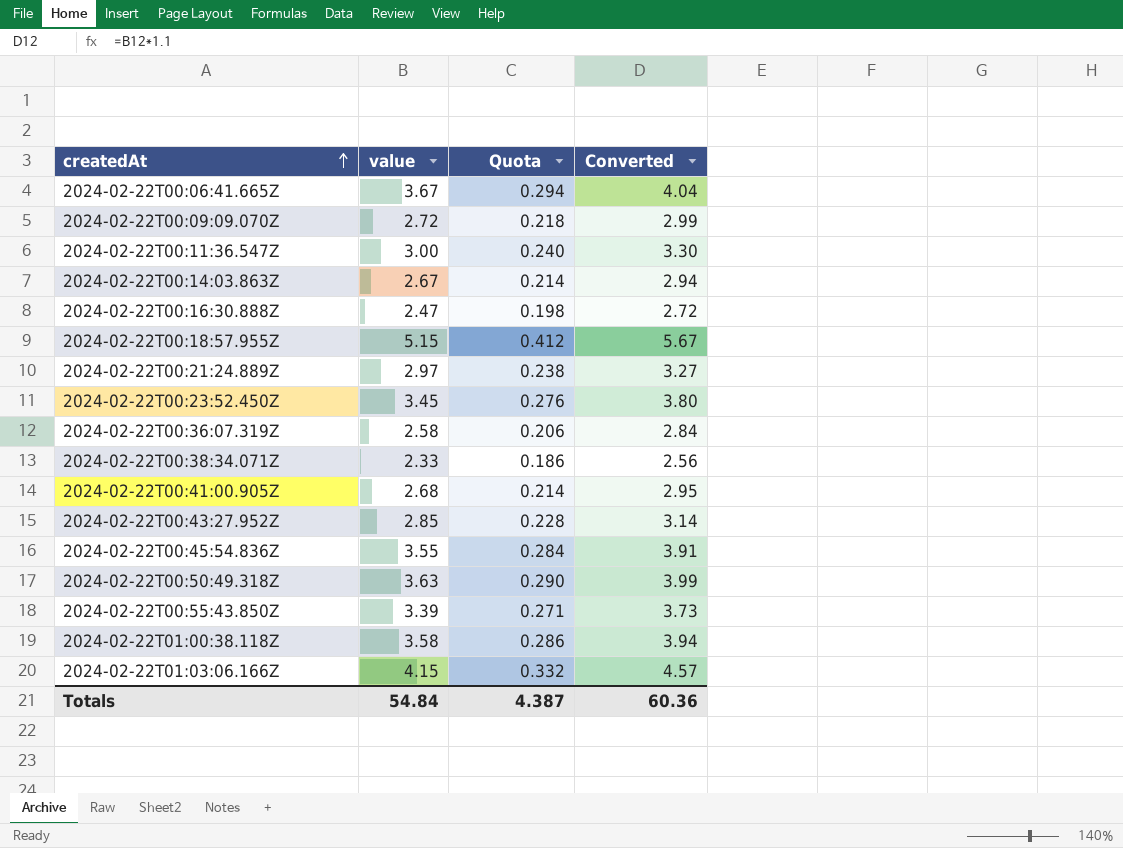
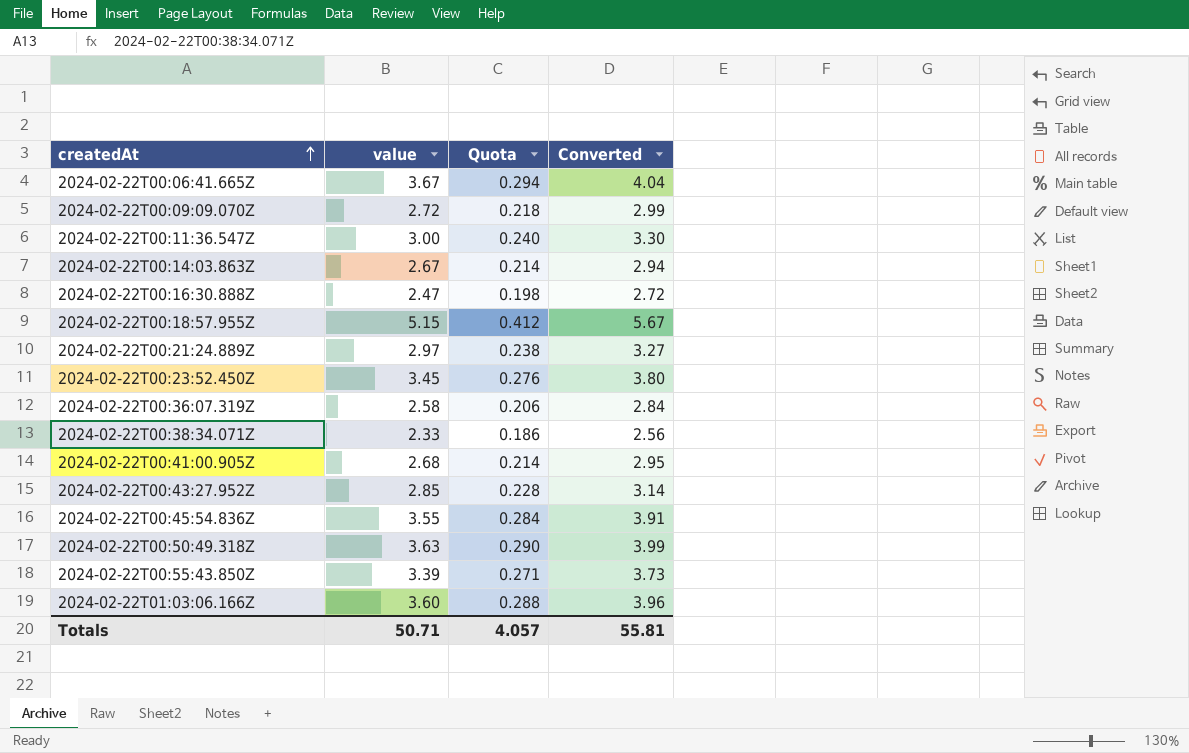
row 2024-02-22T01:00:38.118Z: 3.58 | 0.286 | 3.94 -> none
2024-02-22T01:03:06.166Z | value: 4.15 -> 3.60
2024-02-22T01:03:06.166Z | Quota: 0.332 -> 0.288
2024-02-22T01:03:06.166Z | Converted: 4.57 -> 3.96
Totals | value: 54.84 -> 50.71
Totals | Quota: 4.387 -> 4.057
Totals | Converted: 60.36 -> 55.81

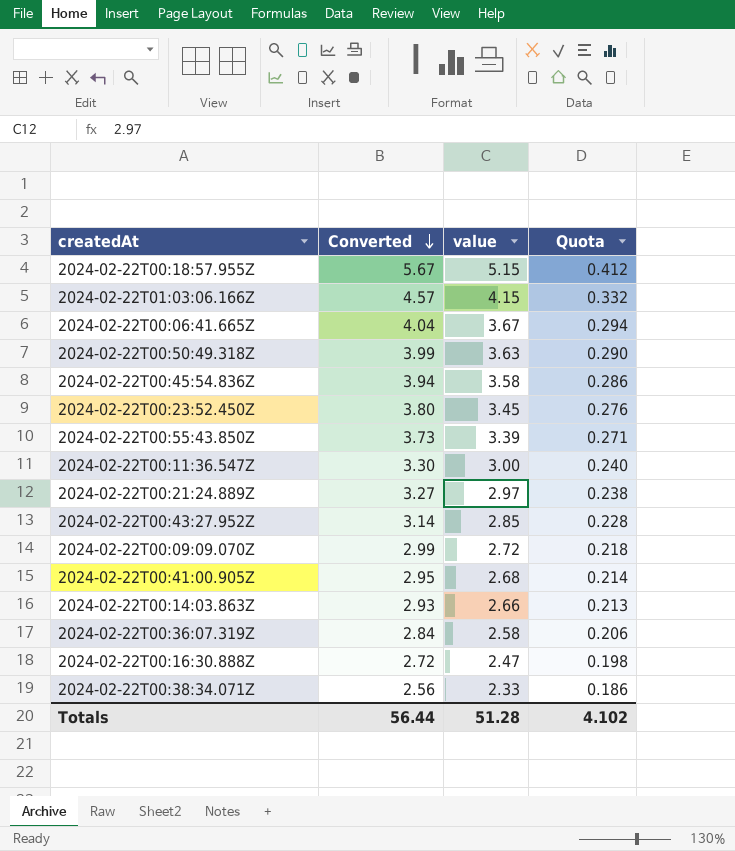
row order: createdAt ascending -> Converted descending
column Converted | position: 4 -> 2
2024-02-22T01:03:06.166Z | Converted: 3.96 -> 4.57
2024-02-22T01:03:06.166Z | value: 3.60 -> 4.15
2024-02-22T01:03:06.166Z | Quota: 0.288 -> 0.332
2024-02-22T00:45:54.836Z | Converted: 3.91 -> 3.94
2024-02-22T00:45:54.836Z | value: 3.55 -> 3.58
2024-02-22T00:45:54.836Z | Quota: 0.284 -> 0.286
2024-02-22T00:14:03.863Z | Converted: 2.94 -> 2.93
2024-02-22T00:14:03.863Z | value: 2.67 -> 2.66
2024-02-22T00:14:03.863Z | Quota: 0.214 -> 0.213
Totals | Converted: 55.81 -> 56.44
Totals | value: 50.71 -> 51.28
Totals | Quota: 4.057 -> 4.102

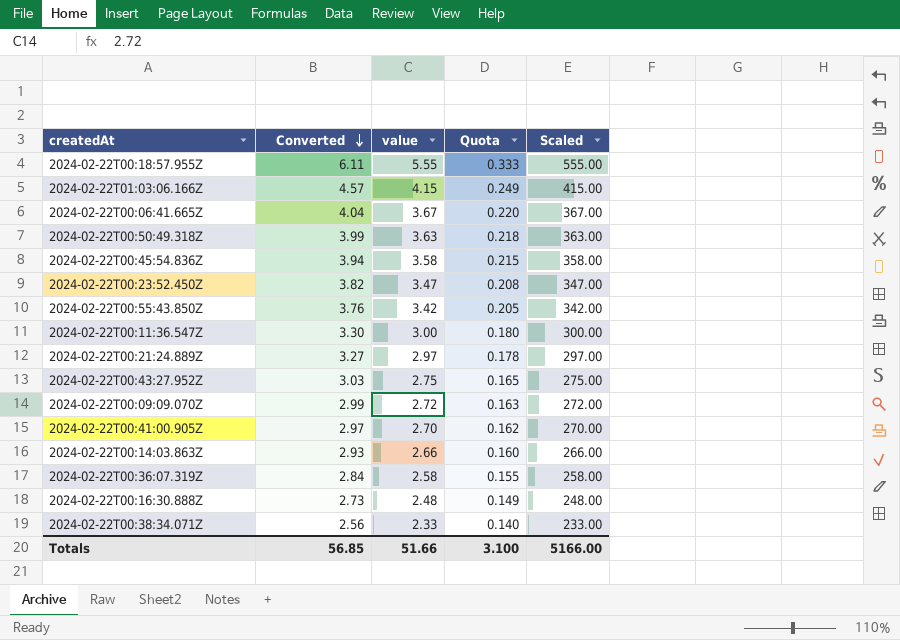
column Quota | formula: [value] * 0.08 -> [value] * 0.06
column Scaled | formula: none -> [value] * 100
2024-02-22T00:18:57.955Z | Converted: 5.67 -> 6.11
2024-02-22T00:18:57.955Z | value: 5.15 -> 5.55
2024-02-22T00:23:52.450Z | Converted: 3.80 -> 3.82
2024-02-22T00:23:52.450Z | value: 3.45 -> 3.47
2024-02-22T00:55:43.850Z | Converted: 3.73 -> 3.76
2024-02-22T00:55:43.850Z | value: 3.39 -> 3.42
2024-02-22T00:43:27.952Z | Converted: 3.14 -> 3.03
2024-02-22T00:43:27.952Z | value: 2.85 -> 2.75
2024-02-22T00:41:00.905Z | Converted: 2.95 -> 2.97
2024-02-22T00:41:00.905Z | value: 2.68 -> 2.70
2024-02-22T00:16:30.888Z | Converted: 2.72 -> 2.73
2024-02-22T00:16:30.888Z | value: 2.47 -> 2.48
Totals | Converted: 56.44 -> 56.85
Totals | value: 51.28 -> 51.66
Totals | Quota: 4.102 -> 3.100

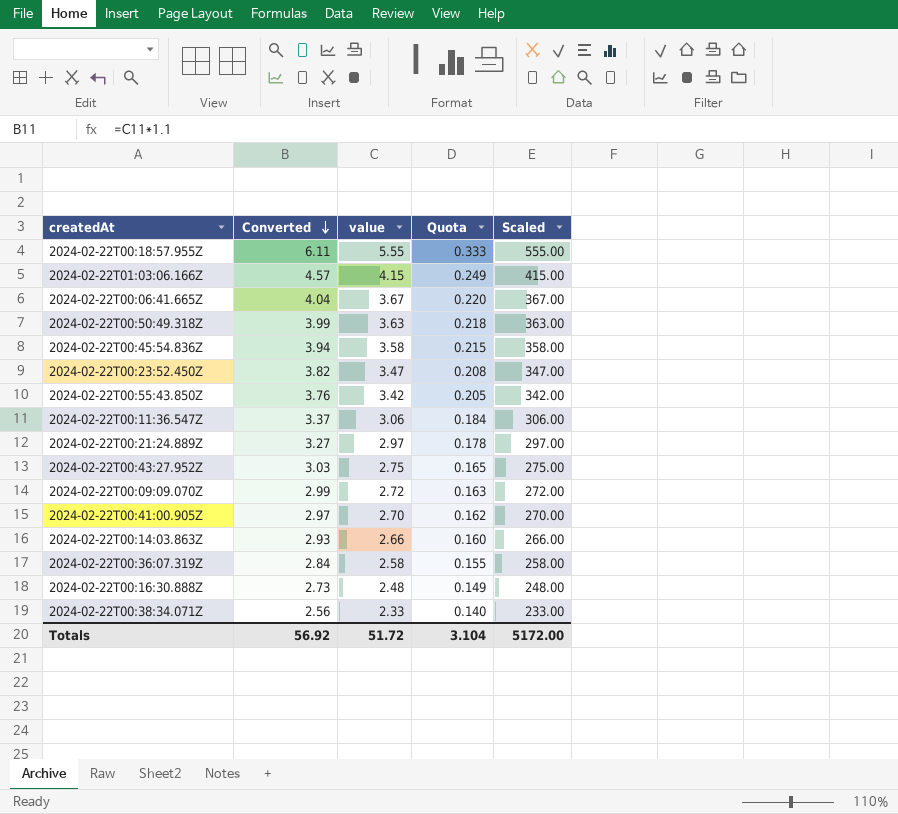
2024-02-22T00:11:36.547Z | Converted: 3.30 -> 3.37
2024-02-22T00:11:36.547Z | value: 3.00 -> 3.06
2024-02-22T00:11:36.547Z | Quota: 0.180 -> 0.184
2024-02-22T00:11:36.547Z | Scaled: 300.00 -> 306.00
Totals | Converted: 56.85 -> 56.92
Totals | value: 51.66 -> 51.72
Totals | Quota: 3.100 -> 3.104
Totals | Scaled: 5166.00 -> 5172.00

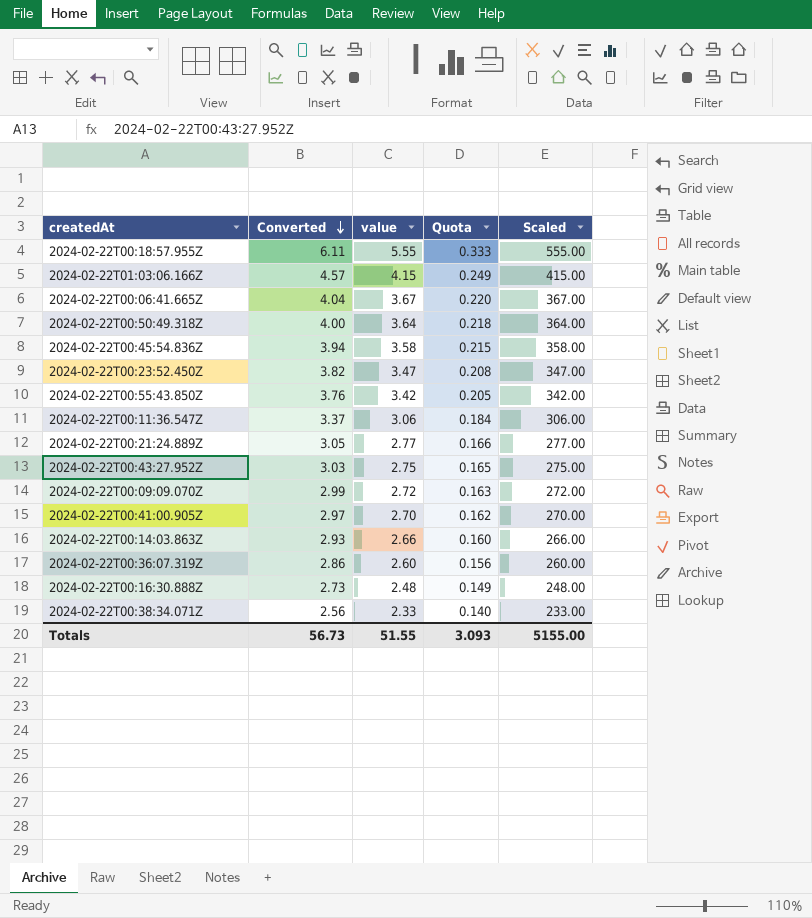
2024-02-22T00:50:49.318Z | Converted: 3.99 -> 4.00
2024-02-22T00:50:49.318Z | value: 3.63 -> 3.64
2024-02-22T00:50:49.318Z | Scaled: 363.00 -> 364.00
2024-02-22T00:21:24.889Z | Converted: 3.27 -> 3.05
2024-02-22T00:21:24.889Z | value: 2.97 -> 2.77
2024-02-22T00:21:24.889Z | Quota: 0.178 -> 0.166
2024-02-22T00:21:24.889Z | Scaled: 297.00 -> 277.00
2024-02-22T00:36:07.319Z | Converted: 2.84 -> 2.86
2024-02-22T00:36:07.319Z | value: 2.58 -> 2.60
2024-02-22T00:36:07.319Z | Quota: 0.155 -> 0.156
2024-02-22T00:36:07.319Z | Scaled: 258.00 -> 260.00
Totals | Converted: 56.92 -> 56.73
Totals | value: 51.72 -> 51.55
Totals | Quota: 3.104 -> 3.093
Totals | Scaled: 5172.00 -> 5155.00

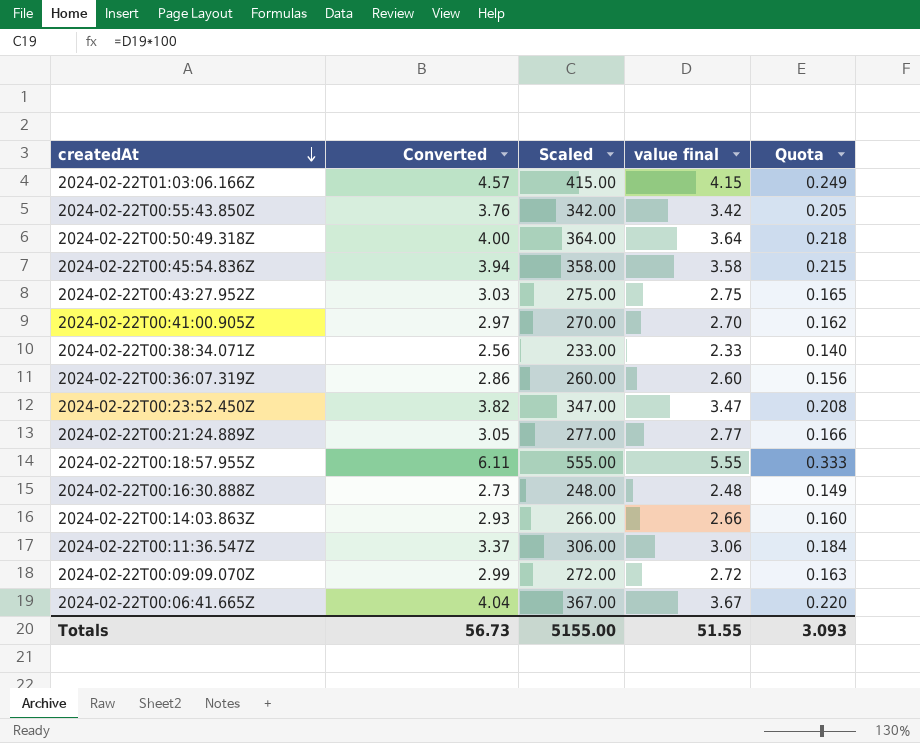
row order: Converted descending -> createdAt descending
column Scaled | position: 5 -> 3
column name: value -> value final

